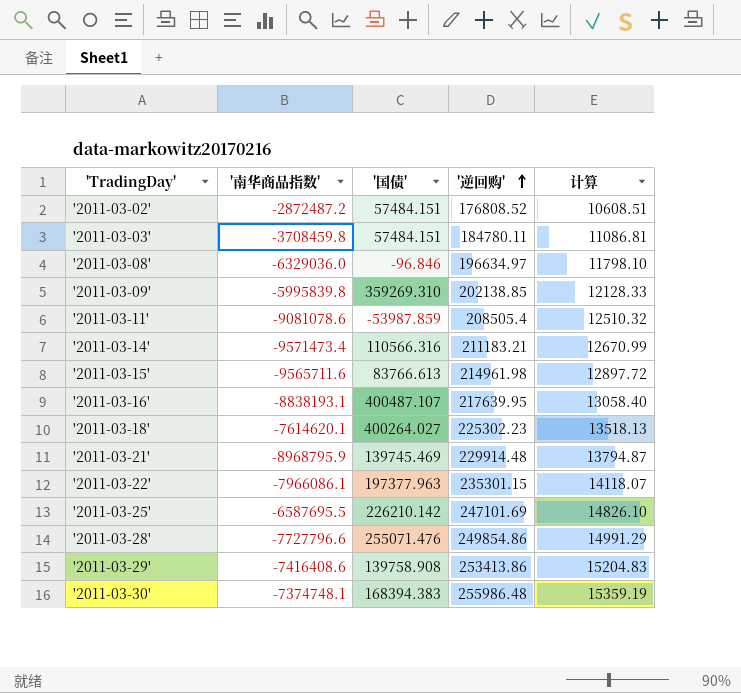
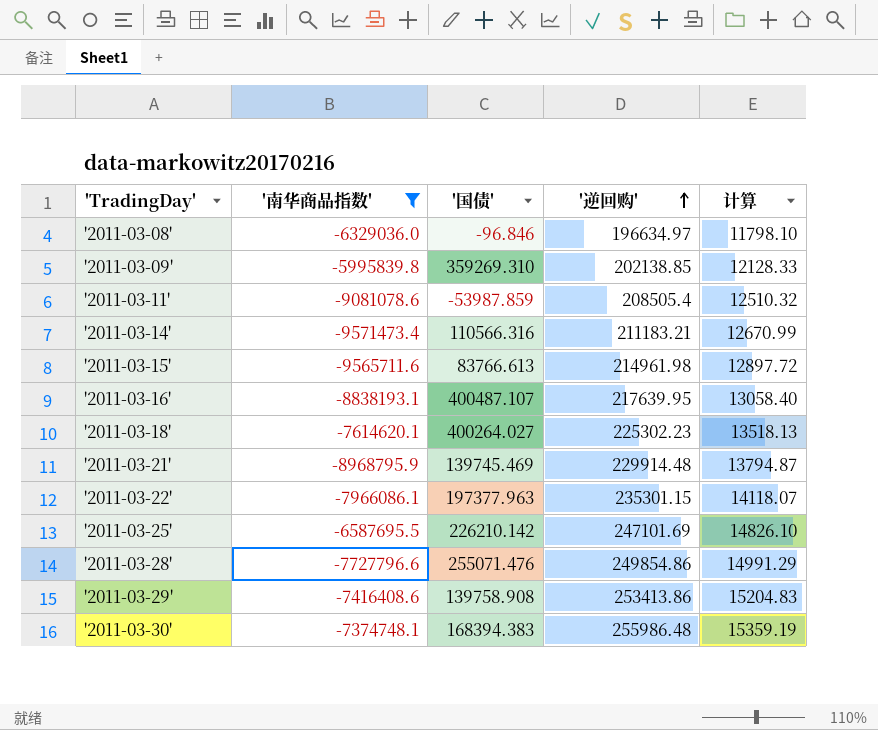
filter: none -> '南华商品指数' <= -5995839.8

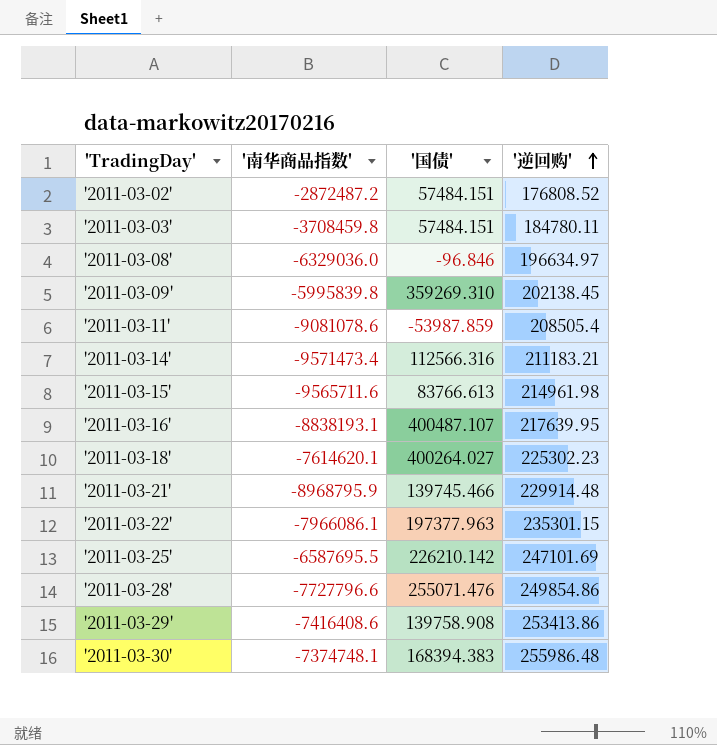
filter: '南华商品指数' <= -5995839.8 -> none
column 计算 | formula: ['逆回购'] * 0.06 -> none
'2011-03-09' | '逆回购': 202138.85 -> 202138.45
'2011-03-14' | '国债': 110566.316 -> 112566.316
'2011-03-21' | '国债': 139745.469 -> 139745.466

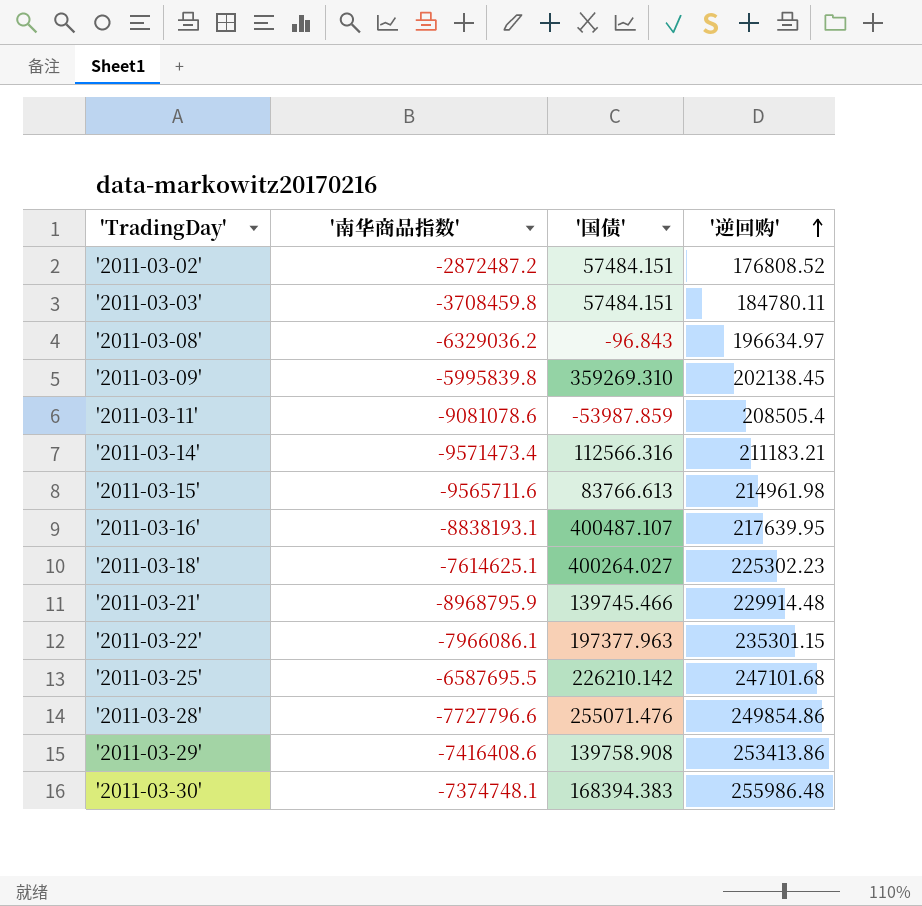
'2011-03-08' | '南华商品指数': -6329036.0 -> -6329036.2
'2011-03-08' | '国债': -96.846 -> -96.843
'2011-03-18' | '南华商品指数': -7614620.1 -> -7614625.1
'2011-03-25' | '逆回购': 247101.69 -> 247101.68

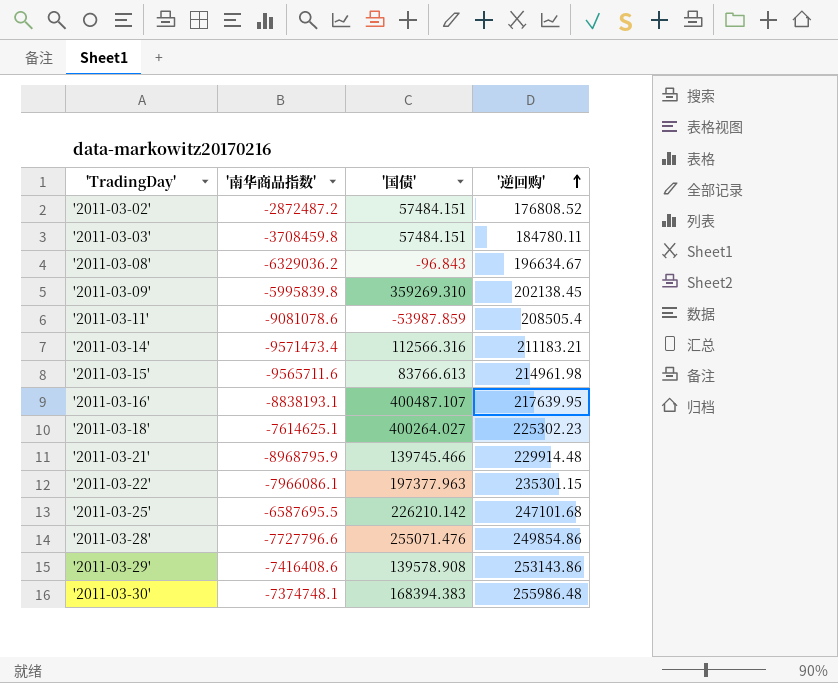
'2011-03-08' | '逆回购': 196634.97 -> 196634.67
'2011-03-29' | '国债': 139758.908 -> 139578.908
'2011-03-29' | '逆回购': 253413.86 -> 253143.86

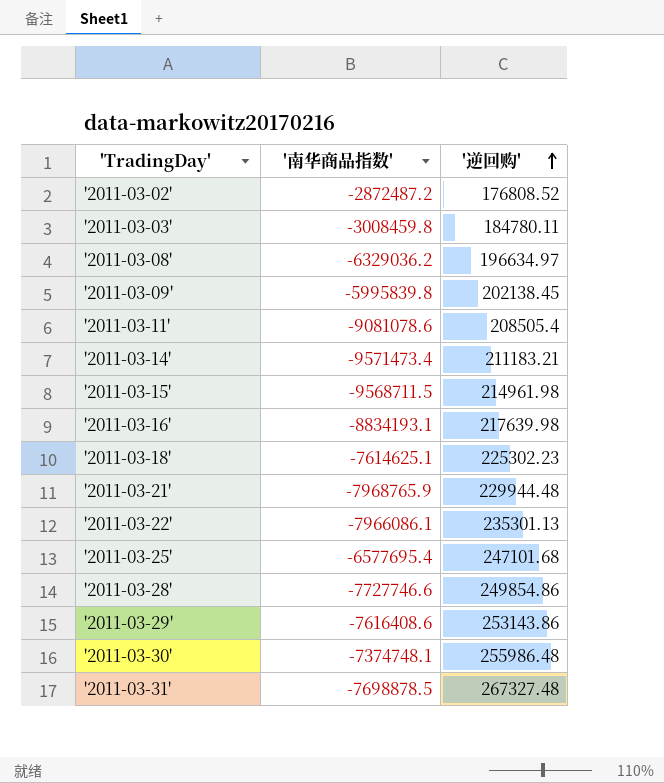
column '国债' | position: 3 -> none
'2011-03-03' | '南华商品指数': -3708459.8 -> -3008459.8
'2011-03-08' | '逆回购': 196634.67 -> 196634.97
'2011-03-15' | '南华商品指数': -9565711.6 -> -9568711.5
'2011-03-16' | '南华商品指数': -8838193.1 -> -8834193.1
'2011-03-16' | '逆回购': 217639.95 -> 217639.98
'2011-03-21' | '南华商品指数': -8968795.9 -> -7968765.9
'2011-03-21' | '逆回购': 229914.48 -> 229944.48
'2011-03-22' | '逆回购': 235301.15 -> 235301.13
'2011-03-25' | '南华商品指数': -6587695.5 -> -6577695.4
'2011-03-28' | '南华商品指数': -7727796.6 -> -7727746.6
'2011-03-29' | '南华商品指数': -7416408.6 -> -7616408.6
row '2011-03-31': none -> -7698878.5 | 267327.48

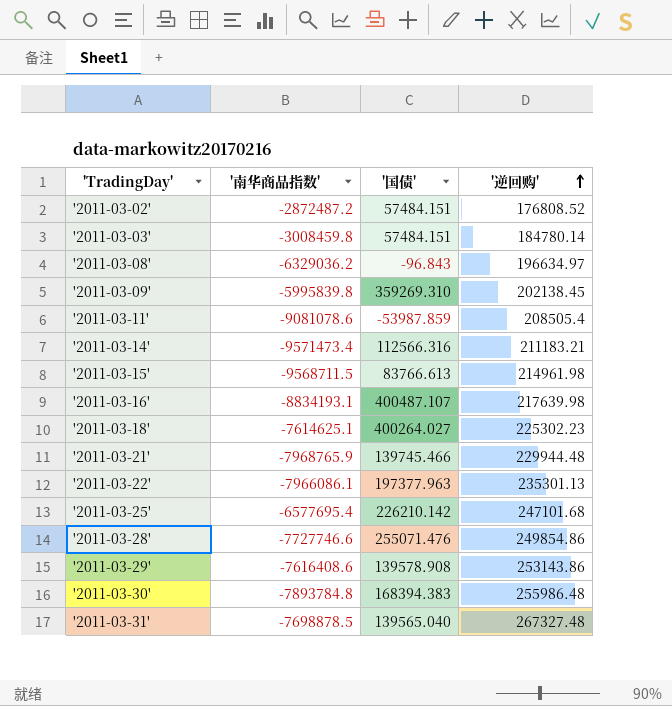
column '国债' | position: none -> 3
'2011-03-03' | '逆回购': 184780.11 -> 184780.14
'2011-03-30' | '南华商品指数': -7374748.1 -> -7893784.8

